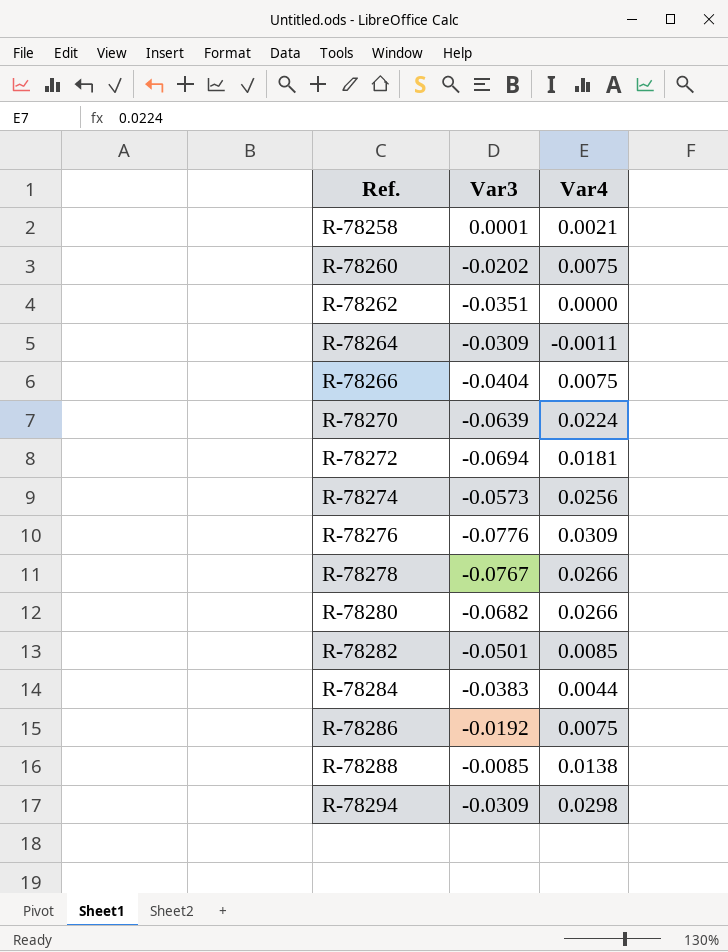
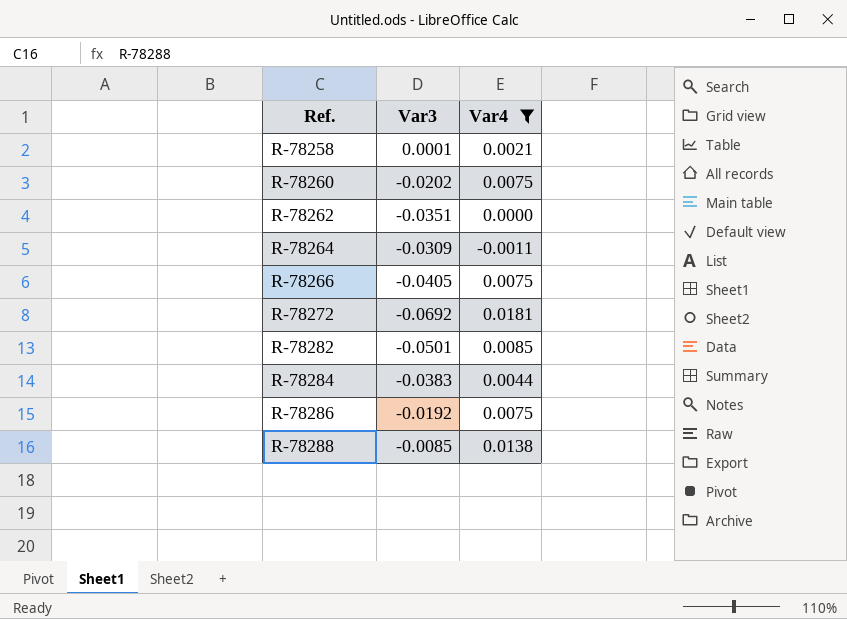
filter: none -> Var4 <= 0.0181
R-78266 | Var3: -0.0404 -> -0.0405
R-78272 | Var3: -0.0694 -> -0.0692

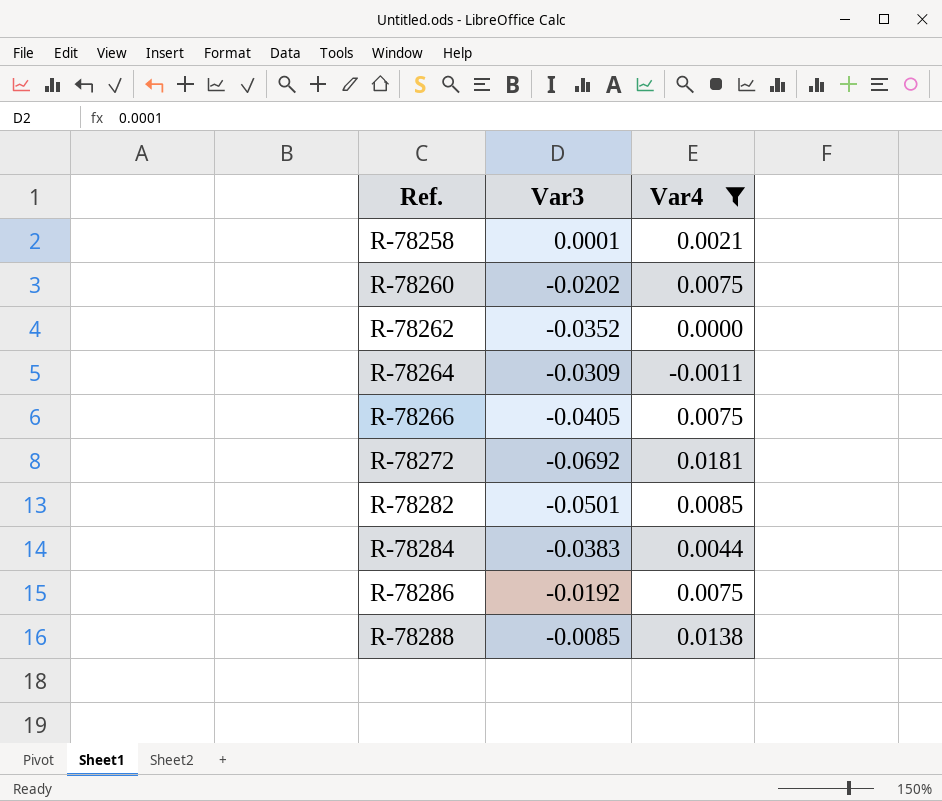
R-78262 | Var3: -0.0351 -> -0.0352

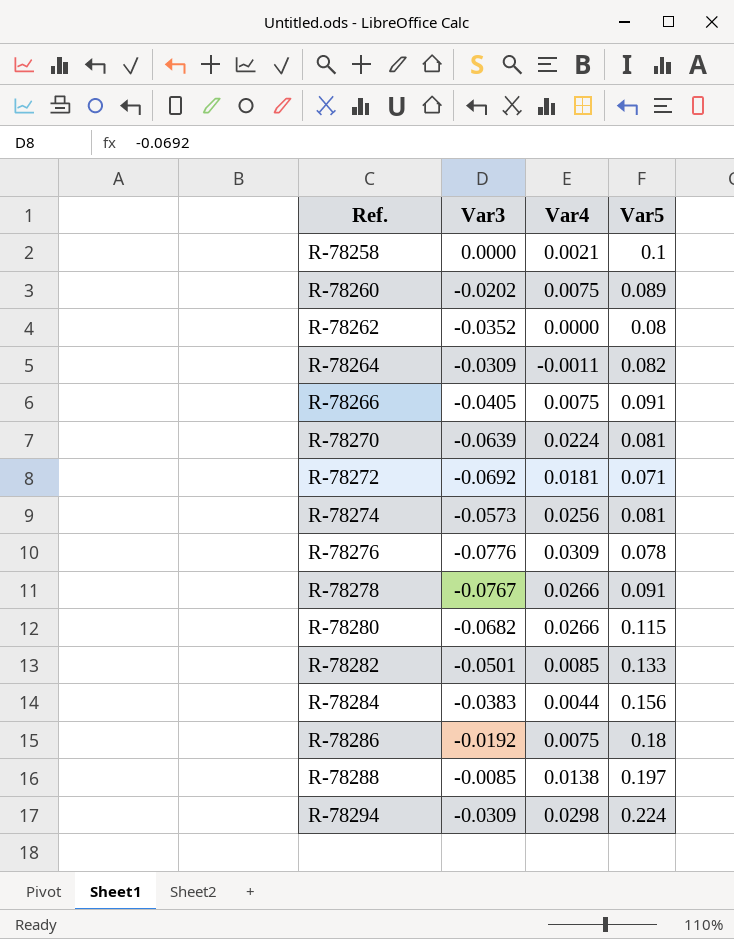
filter: Var4 <= 0.0181 -> none
column Var5 | position: none -> 4
R-78258 | Var3: 0.0001 -> 0.0000

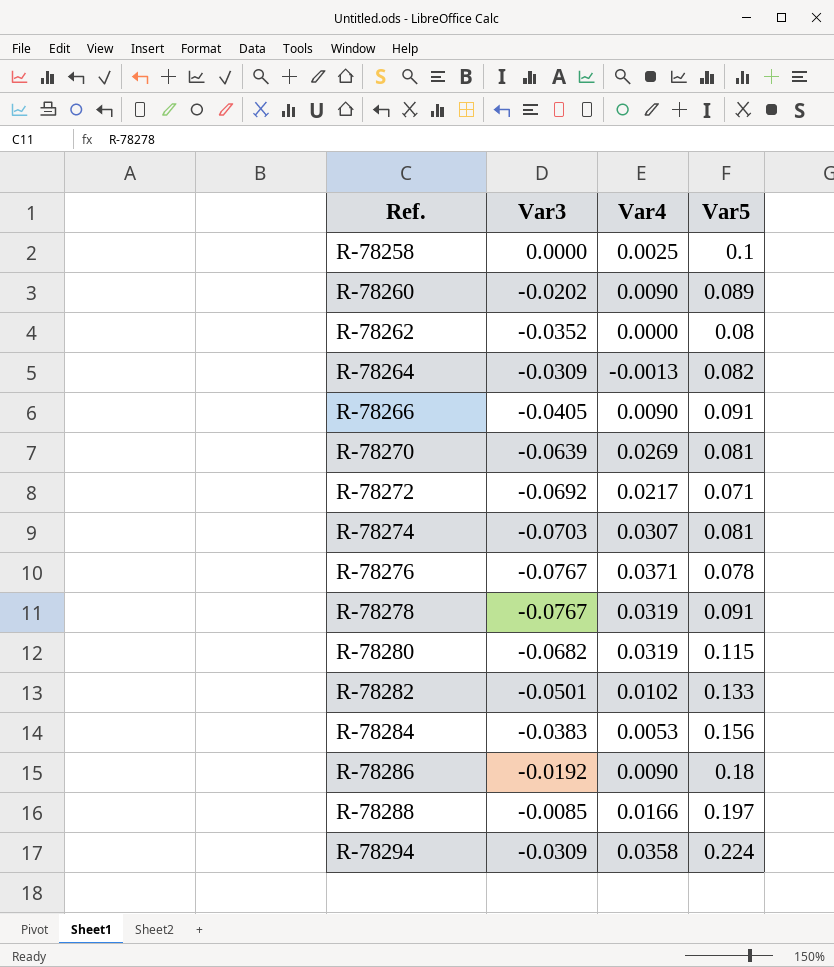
R-78258 | Var4: 0.0021 -> 0.0025
R-78260 | Var4: 0.0075 -> 0.0090
R-78264 | Var4: -0.0011 -> -0.0013
R-78266 | Var4: 0.0075 -> 0.0090
R-78270 | Var4: 0.0224 -> 0.0269
R-78272 | Var4: 0.0181 -> 0.0217
R-78274 | Var3: -0.0573 -> -0.0703
R-78274 | Var4: 0.0256 -> 0.0307
R-78276 | Var3: -0.0776 -> -0.0767
R-78276 | Var4: 0.0309 -> 0.0371
R-78278 | Var4: 0.0266 -> 0.0319
R-78280 | Var4: 0.0266 -> 0.0319
R-78282 | Var4: 0.0085 -> 0.0102
R-78284 | Var4: 0.0044 -> 0.0053
R-78286 | Var4: 0.0075 -> 0.0090
R-78288 | Var4: 0.0138 -> 0.0166
R-78294 | Var4: 0.0298 -> 0.0358

